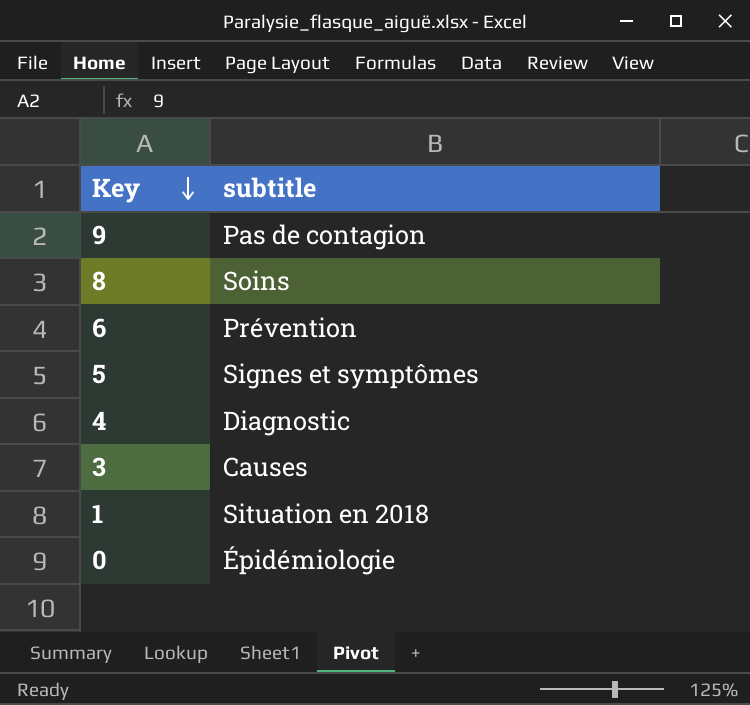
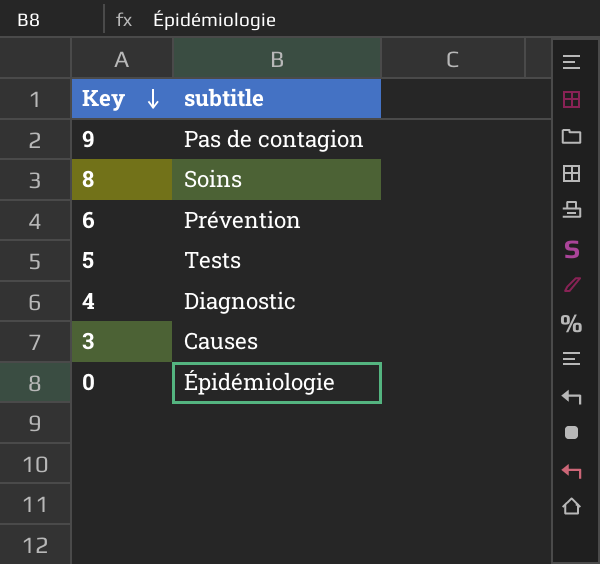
row 1: Situation en 2018 -> none
5 | subtitle: Signes et symptômes -> Tests

